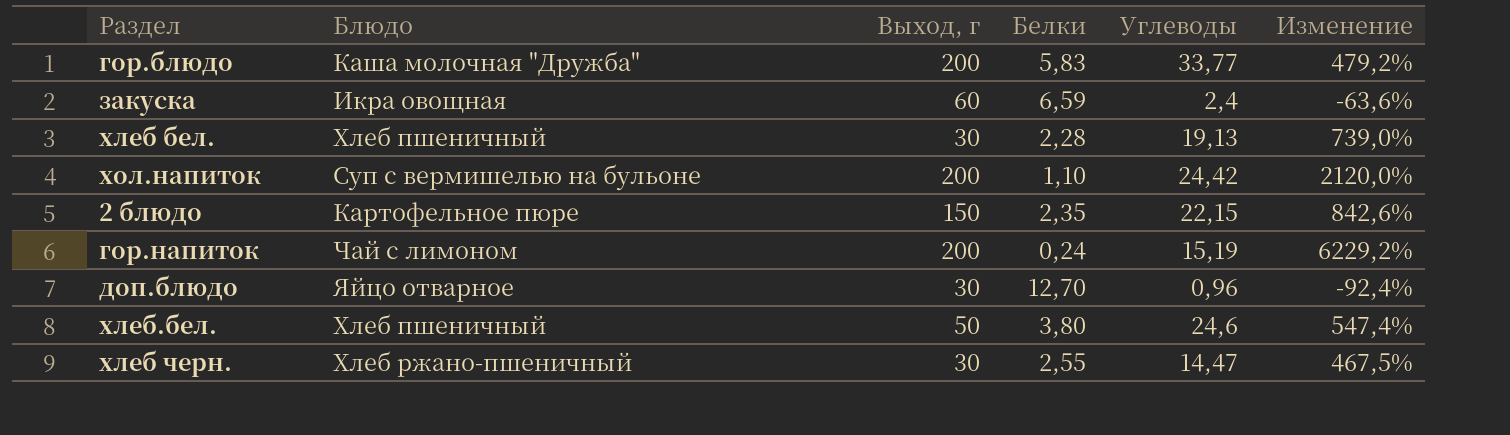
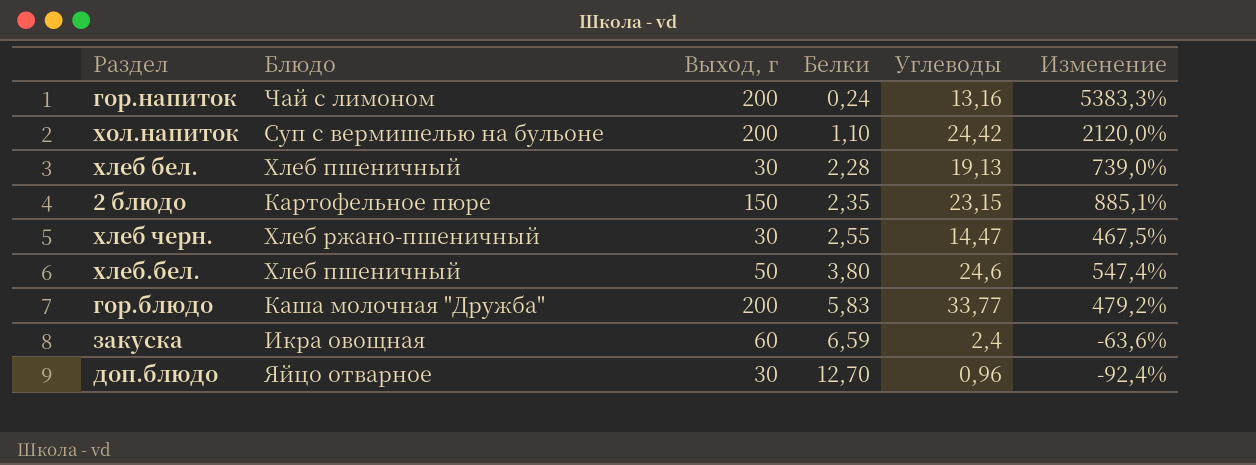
row order: none -> Белки ascending
гор.напиток | Углеводы: 15,19 -> 13,16
гор.напиток | Изменение: 6229,2% -> 5383,3%
2 блюдо | Углеводы: 22,15 -> 23,15
2 блюдо | Изменение: 842,6% -> 885,1%

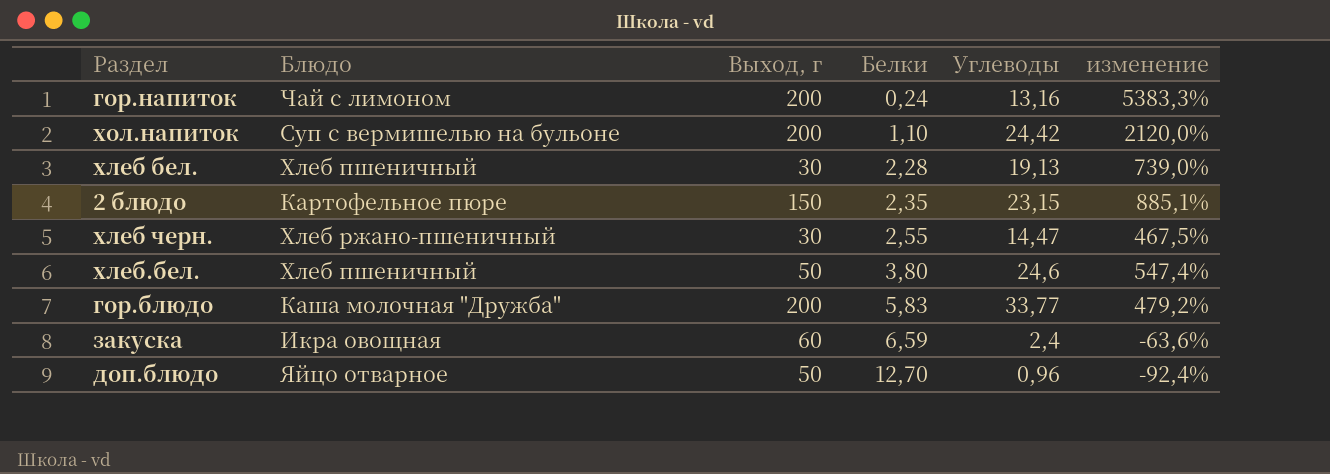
column name: Изменение -> изменение
доп.блюдо | Выход, г: 30 -> 50

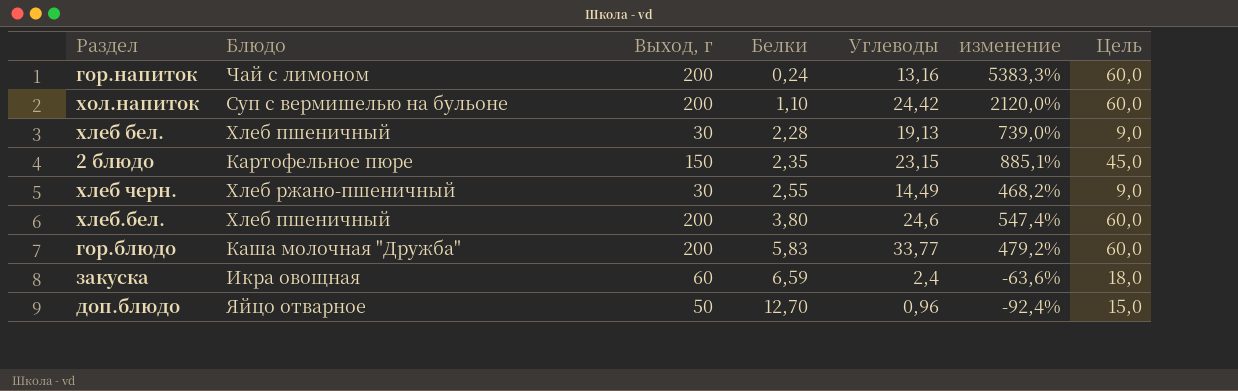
column Цель | formula: none -> [Выход, г] * 0,3
хлеб черн. | Углеводы: 14,47 -> 14,49
хлеб черн. | изменение: 467,5% -> 468,2%
хлеб.бел. | Выход, г: 50 -> 200

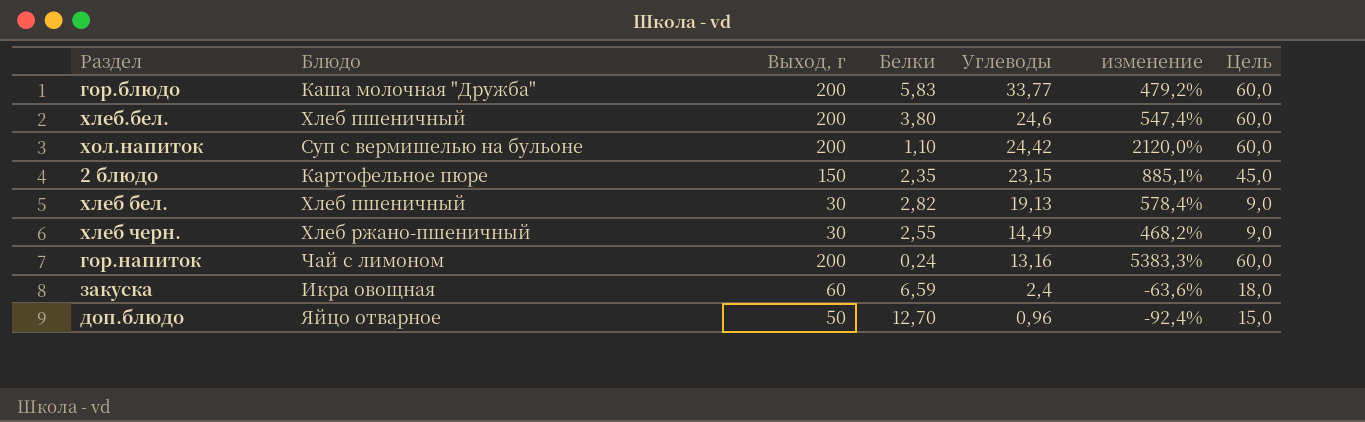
row order: Белки ascending -> Углеводы descending
хлеб бел. | Белки: 2,28 -> 2,82
хлеб бел. | изменение: 739,0% -> 578,4%

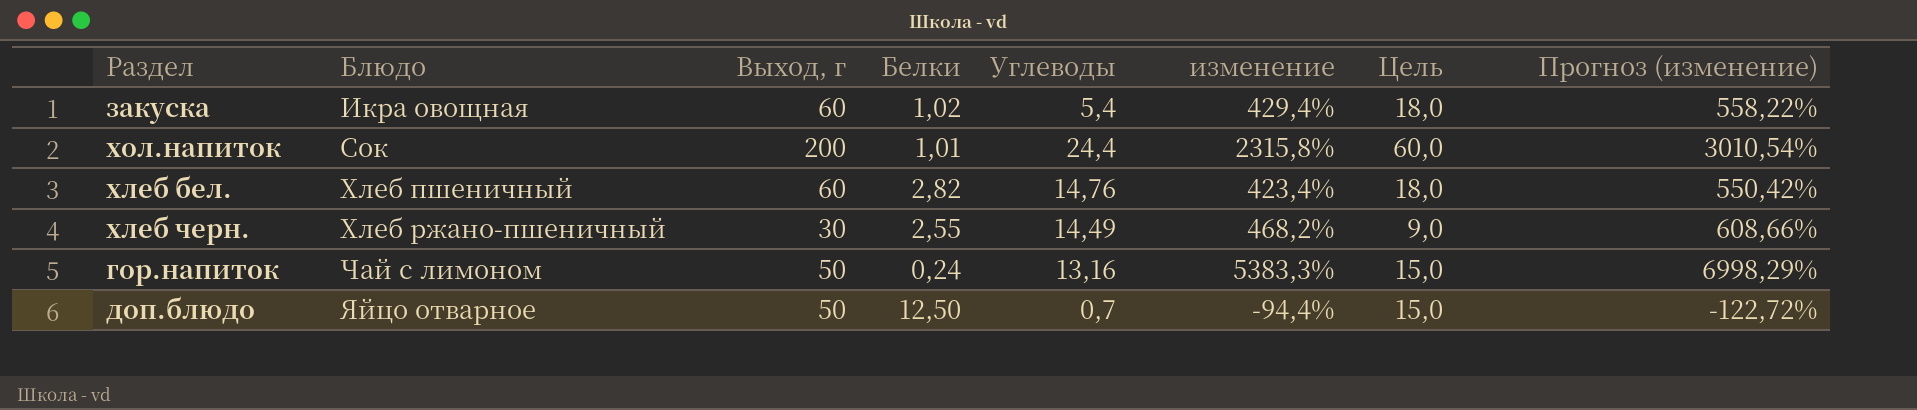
row order: Углеводы descending -> Блюдо ascending
column Прогноз (изменение) | formula: none -> [изменение] * 1,3
row гор.блюдо: Каша молочная "Дружба" | 200 | 5,83 | 33,77 | 479,2% | 60,0 -> none
row хлеб.бел.: Хлеб пшеничный | 200 | 3,80 | 24,6 | 547,4% | 60,0 -> none
row 2 блюдо: Картофельное пюре | 150 | 2,35 | 23,15 | 885,1% | 45,0 -> none
закуска | Белки: 6,59 -> 1,02
закуска | Углеводы: 2,4 -> 5,4
закуска | изменение: -63,6% -> 429,4%
хол.напиток | Блюдо: Суп с вермишелью на бульоне -> Сок
хол.напиток | Белки: 1,10 -> 1,01
хол.напиток | Углеводы: 24,42 -> 24,4
хол.напиток | изменение: 2120,0% -> 2315,8%
хлеб бел. | Выход, г: 30 -> 60
хлеб бел. | Углеводы: 19,13 -> 14,76
хлеб бел. | изменение: 578,4% -> 423,4%
хлеб бел. | Цель: 9,0 -> 18,0
гор.напиток | Выход, г: 200 -> 50
гор.напиток | Цель: 60,0 -> 15,0
доп.блюдо | Белки: 12,70 -> 12,50
доп.блюдо | Углеводы: 0,96 -> 0,7
доп.блюдо | изменение: -92,4% -> -94,4%

